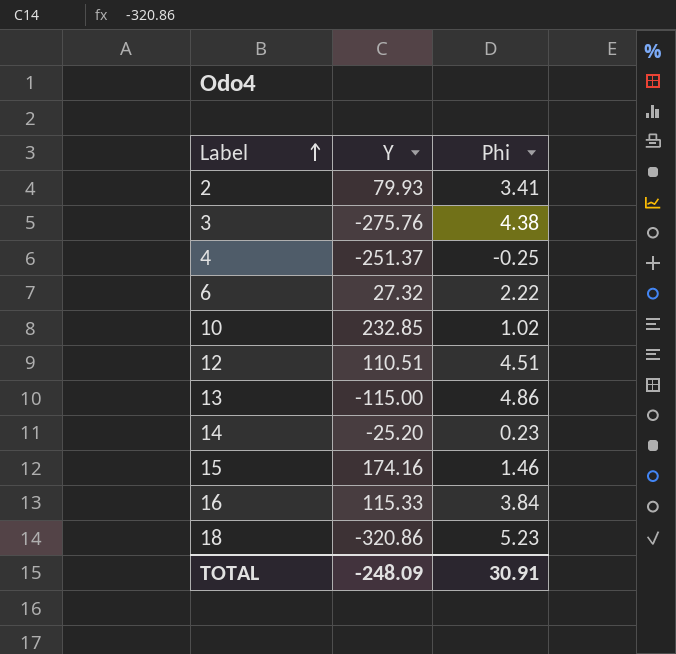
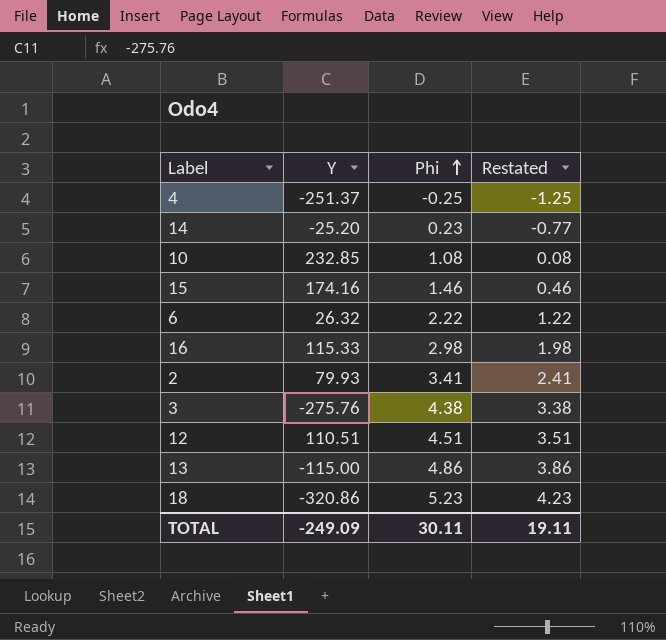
row order: Label ascending -> Phi ascending
column Restated | formula: none -> [Phi] - 1
10 | Phi: 1.02 -> 1.08
6 | Y: 27.32 -> 26.32
16 | Phi: 3.84 -> 2.98
TOTAL | Y: -248.09 -> -249.09
TOTAL | Phi: 30.91 -> 30.11

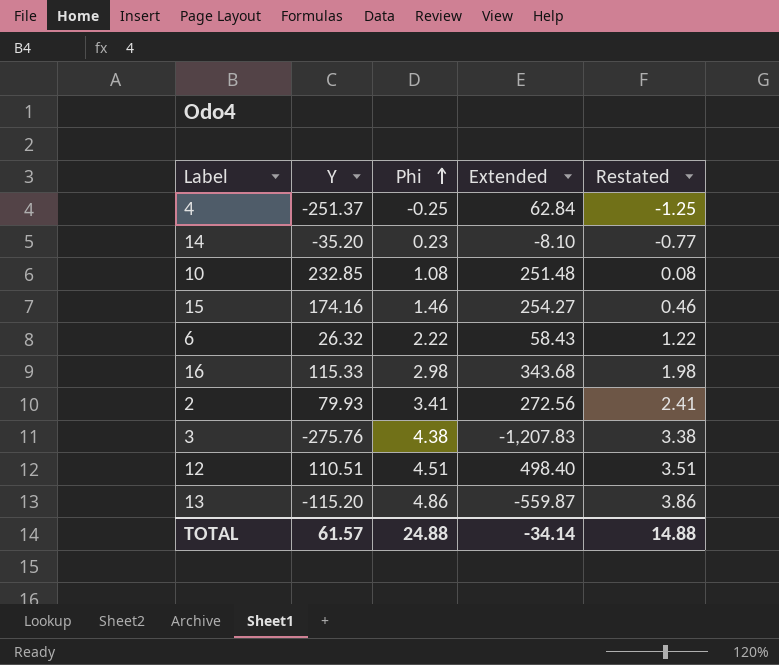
column Extended | formula: none -> [Y] * [Phi]
row 18: -320.86 | 5.23 | 4.23 -> none
14 | Y: -25.20 -> -35.20
13 | Y: -115.00 -> -115.20
TOTAL | Y: -249.09 -> 61.57
TOTAL | Phi: 30.11 -> 24.88
TOTAL | Restated: 19.11 -> 14.88

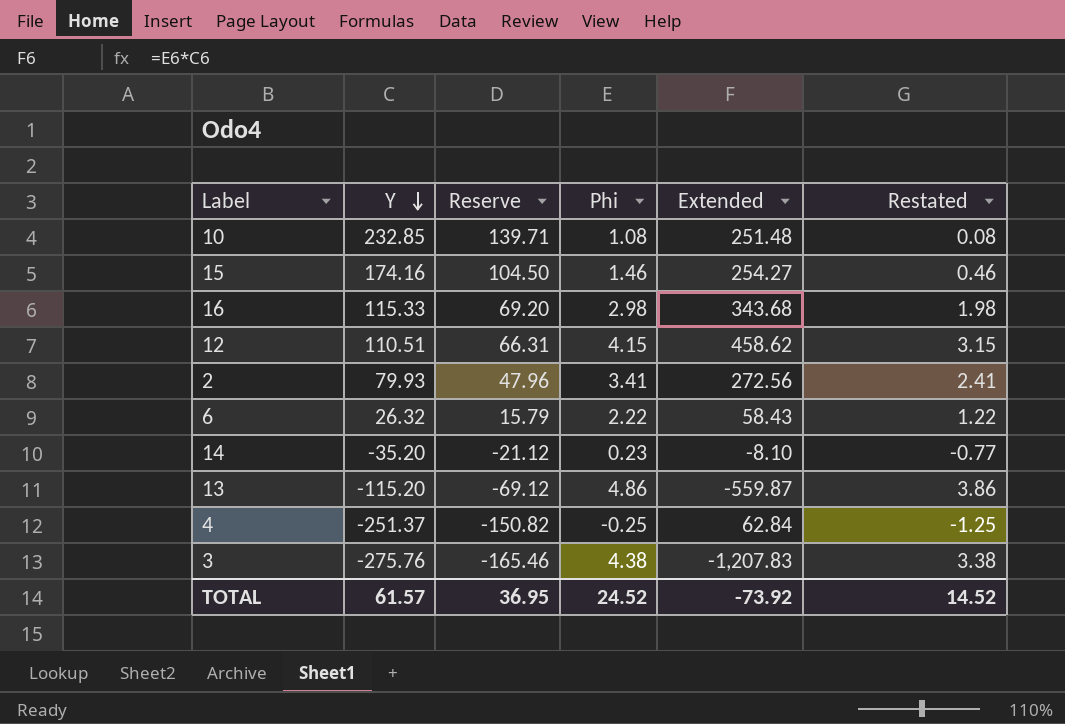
row order: Phi ascending -> Y descending
column Reserve | formula: none -> [Y] * 0.6
12 | Phi: 4.51 -> 4.15
12 | Extended: 498.40 -> 458.62
12 | Restated: 3.51 -> 3.15
TOTAL | Phi: 24.88 -> 24.52
TOTAL | Extended: -34.14 -> -73.92
TOTAL | Restated: 14.88 -> 14.52

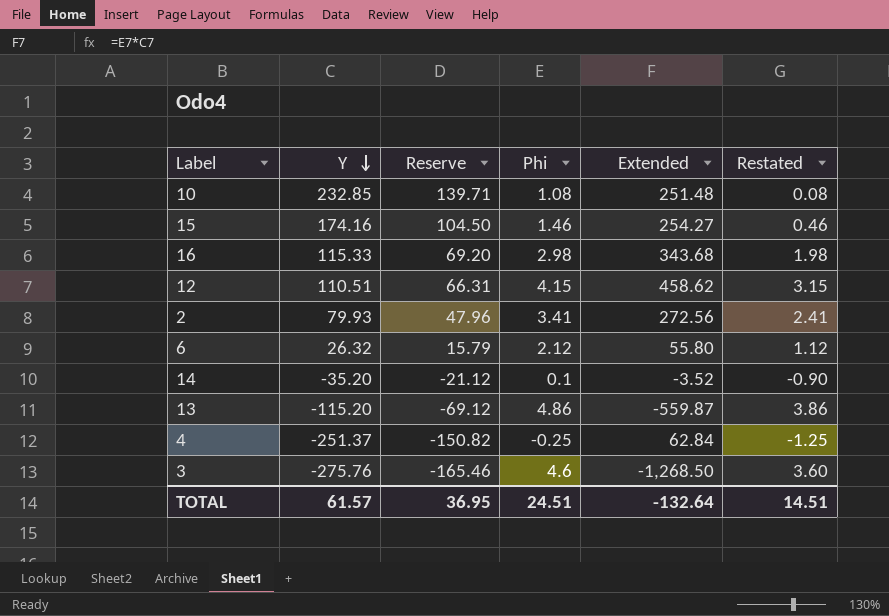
6 | Phi: 2.22 -> 2.12
6 | Extended: 58.43 -> 55.80
6 | Restated: 1.22 -> 1.12
14 | Phi: 0.23 -> 0.1
14 | Extended: -8.10 -> -3.52
14 | Restated: -0.77 -> -0.90
3 | Phi: 4.38 -> 4.6
3 | Extended: -1,207.83 -> -1,268.50
3 | Restated: 3.38 -> 3.60
TOTAL | Phi: 24.52 -> 24.51
TOTAL | Extended: -73.92 -> -132.64
TOTAL | Restated: 14.52 -> 14.51

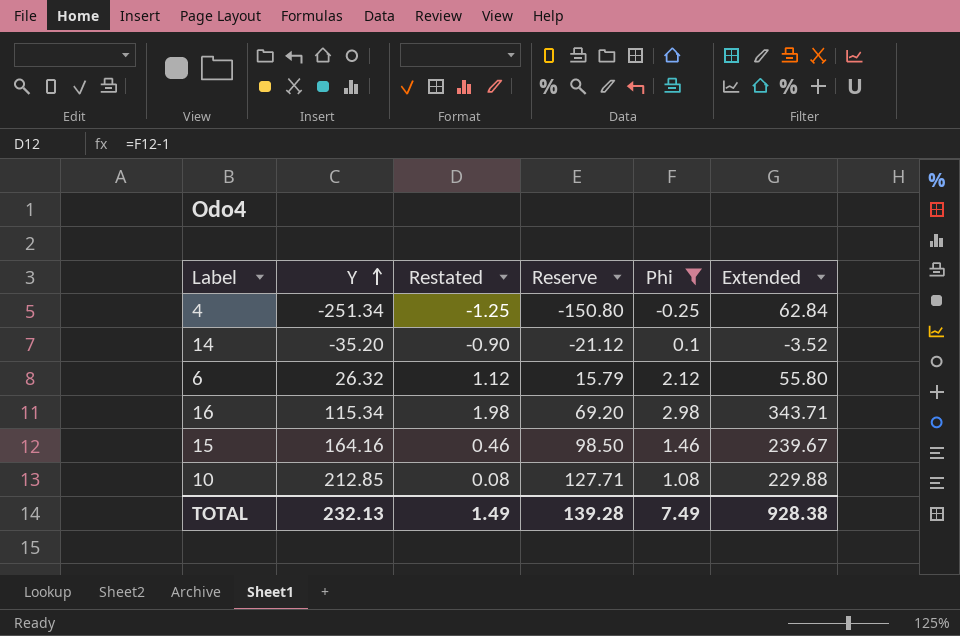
filter: none -> Phi <= 2.98
row order: Y descending -> Y ascending
column Restated | position: 6 -> 3
4 | Y: -251.37 -> -251.34
4 | Reserve: -150.82 -> -150.80
16 | Y: 115.33 -> 115.34
16 | Extended: 343.68 -> 343.71
15 | Y: 174.16 -> 164.16
15 | Reserve: 104.50 -> 98.50
15 | Extended: 254.27 -> 239.67
10 | Y: 232.85 -> 212.85
10 | Reserve: 139.71 -> 127.71
10 | Extended: 251.48 -> 229.88
TOTAL | Y: 61.57 -> 232.13
TOTAL | Restated: 14.51 -> 1.49
TOTAL | Reserve: 36.95 -> 139.28
TOTAL | Phi: 24.51 -> 7.49
TOTAL | Extended: -132.64 -> 928.38

